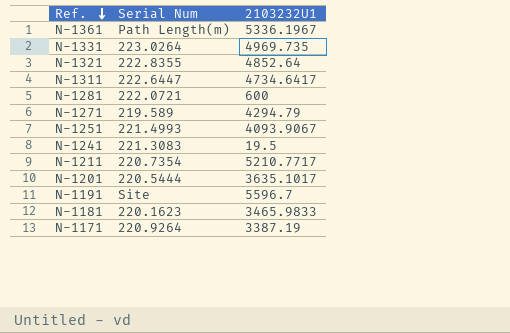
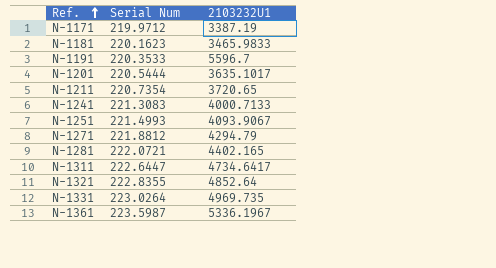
row order: Ref. descending -> Ref. ascending
N-1171 | Serial Num: 220.9264 -> 219.9712
N-1191 | Serial Num: Site -> 220.3533
N-1211 | 2103232U1: 5210.7717 -> 3720.65
N-1241 | 2103232U1: 19.5 -> 4000.7133
N-1271 | Serial Num: 219.589 -> 221.8812
N-1281 | 2103232U1: 600 -> 4402.165
N-1361 | Serial Num: Path Length(m) -> 223.5987

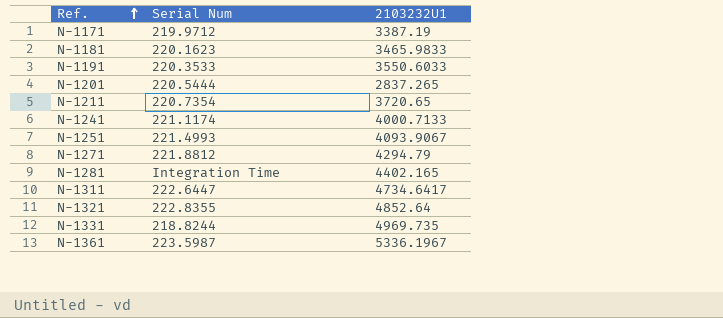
N-1191 | 2103232U1: 5596.7 -> 3550.6033
N-1201 | 2103232U1: 3635.1017 -> 2837.265
N-1241 | Serial Num: 221.3083 -> 221.1174
N-1281 | Serial Num: 222.0721 -> Integration Time
N-1331 | Serial Num: 223.0264 -> 218.8244

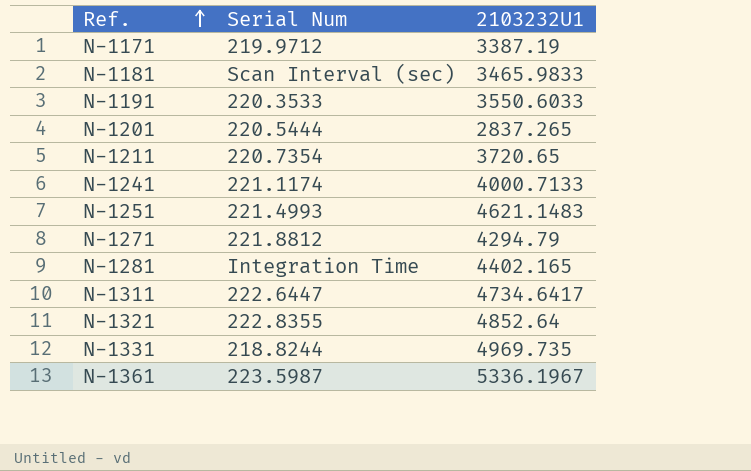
N-1181 | Serial Num: 220.1623 -> Scan Interval (sec)
N-1251 | 2103232U1: 4093.9067 -> 4621.1483

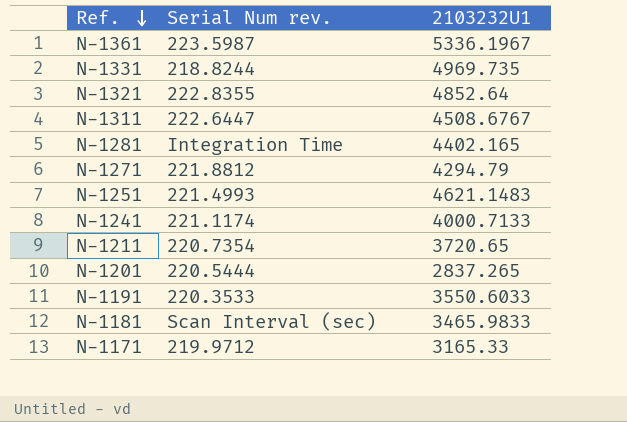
row order: Ref. ascending -> Ref. descending
column name: Serial Num -> Serial Num rev.
N-1311 | 2103232U1: 4734.6417 -> 4508.6767
N-1171 | 2103232U1: 3387.19 -> 3165.33

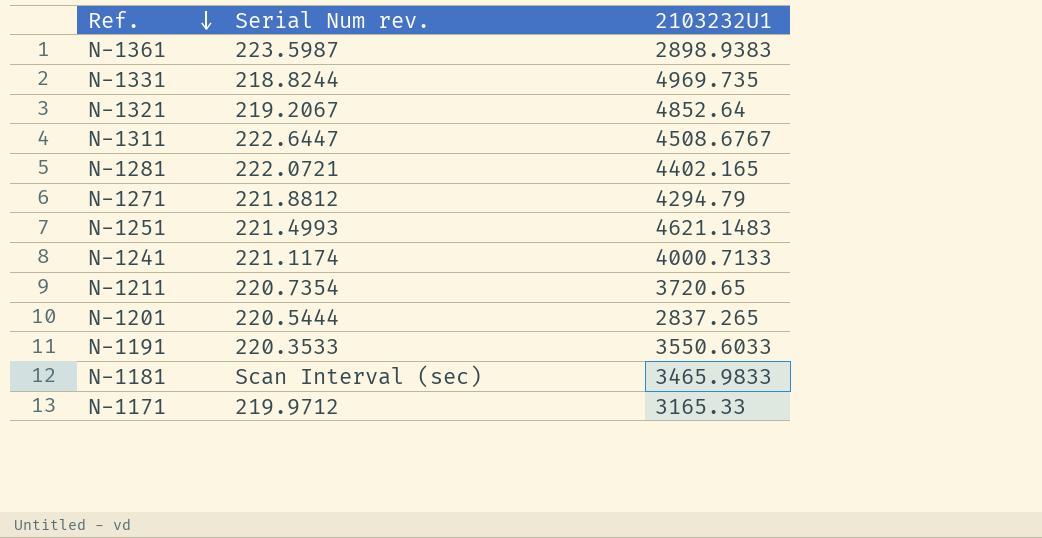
N-1361 | 2103232U1: 5336.1967 -> 2898.9383
N-1321 | Serial Num rev.: 222.8355 -> 219.2067
N-1281 | Serial Num rev.: Integration Time -> 222.0721

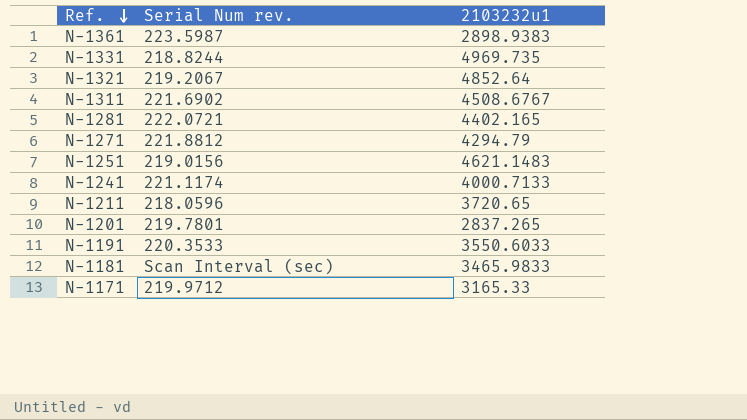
column name: 2103232U1 -> 2103232u1
N-1311 | Serial Num rev.: 222.6447 -> 221.6902
N-1251 | Serial Num rev.: 221.4993 -> 219.0156
N-1211 | Serial Num rev.: 220.7354 -> 218.0596
N-1201 | Serial Num rev.: 220.5444 -> 219.7801

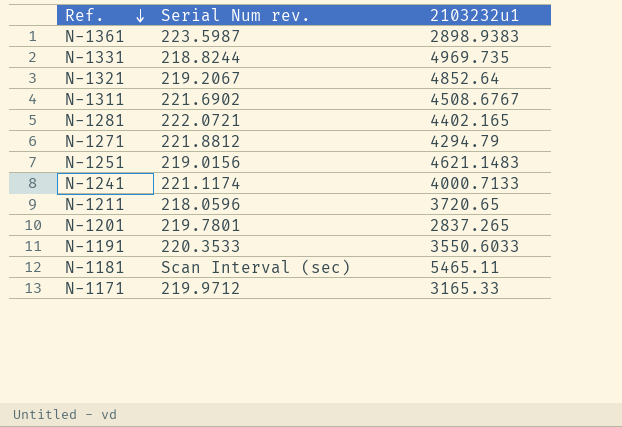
N-1181 | 2103232u1: 3465.9833 -> 5465.11

